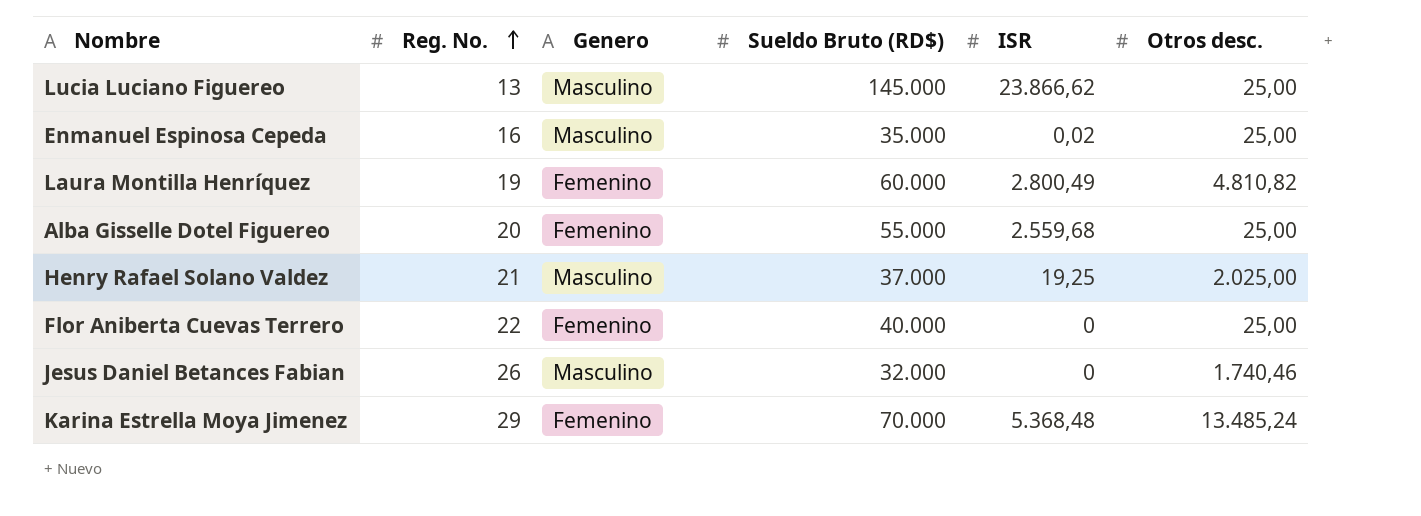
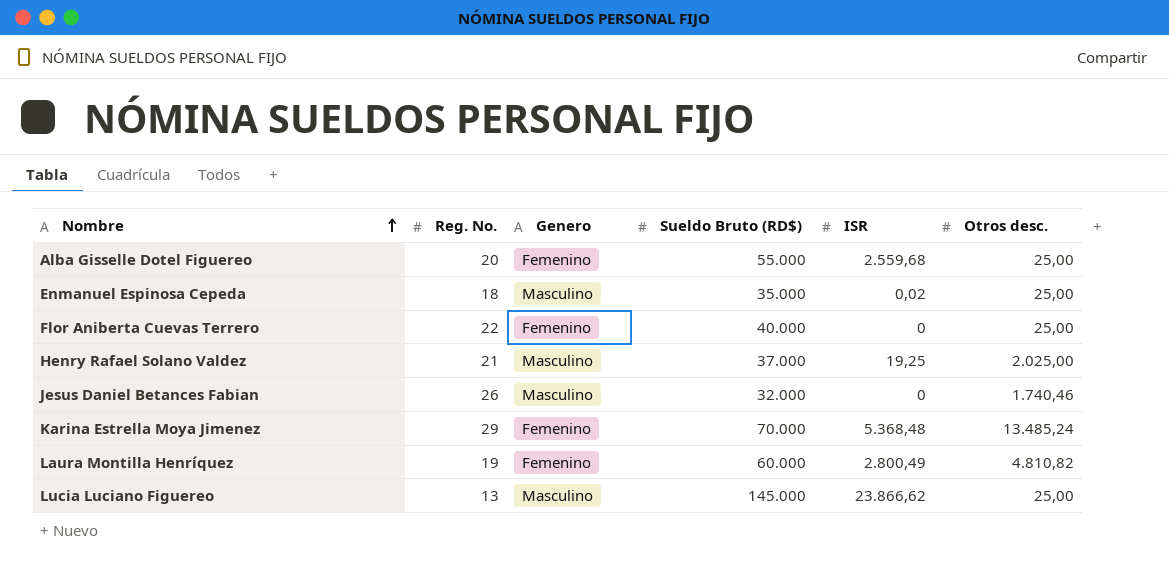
row order: Reg. No. ascending -> Nombre ascending
Enmanuel Espinosa Cepeda | Reg. No.: 16 -> 18

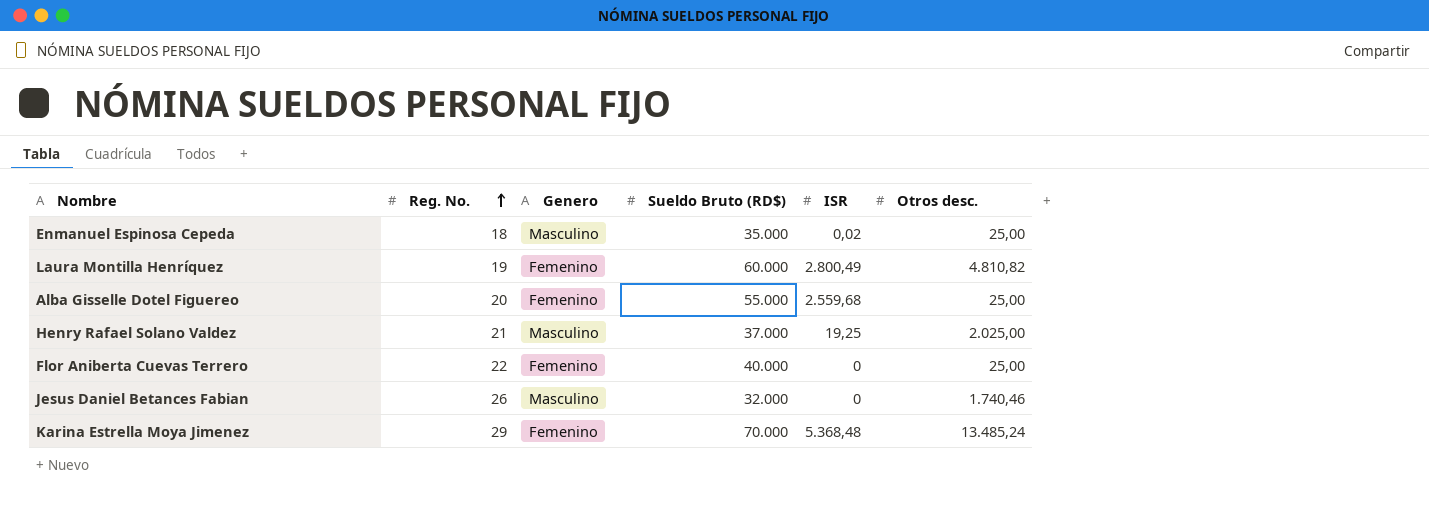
row order: Nombre ascending -> Reg. No. ascending
row Lucia Luciano Figuereo: 13 | Masculino | 145.000 | 23.866,62 | 25,00 -> none

